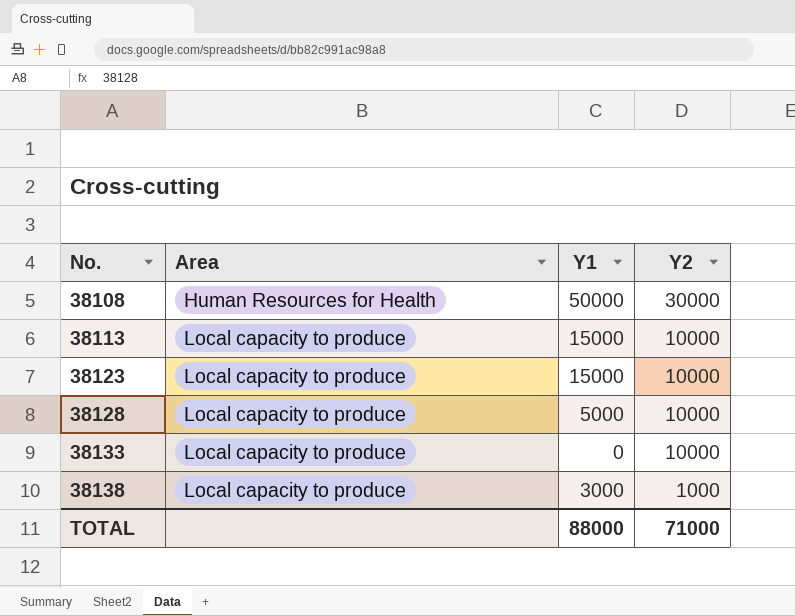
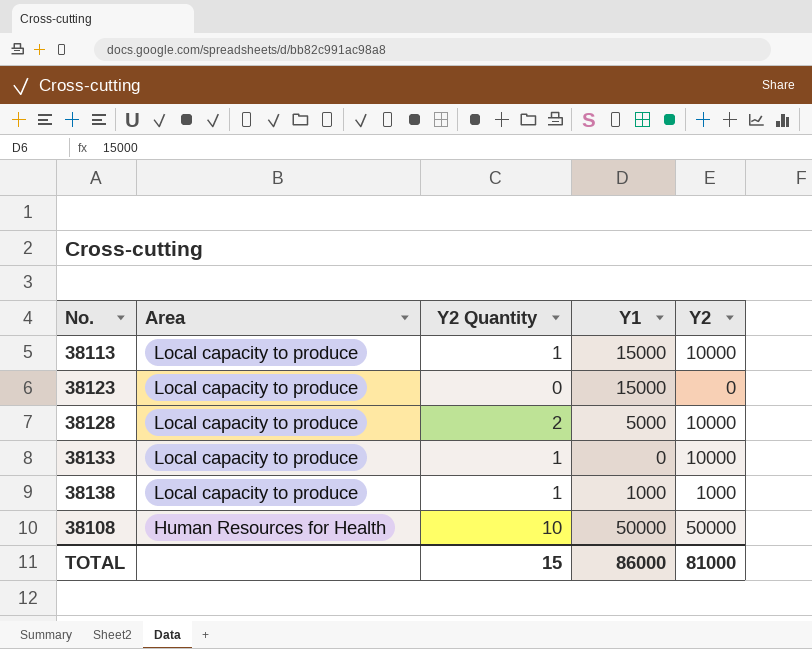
row order: No. ascending -> Area descending
column Y2 Quantity | position: none -> 3
38123 | Y2: 10000 -> 0
38138 | Y1: 3000 -> 1000
38108 | Y2: 30000 -> 50000
TOTAL | Y1: 88000 -> 86000
TOTAL | Y2: 71000 -> 81000

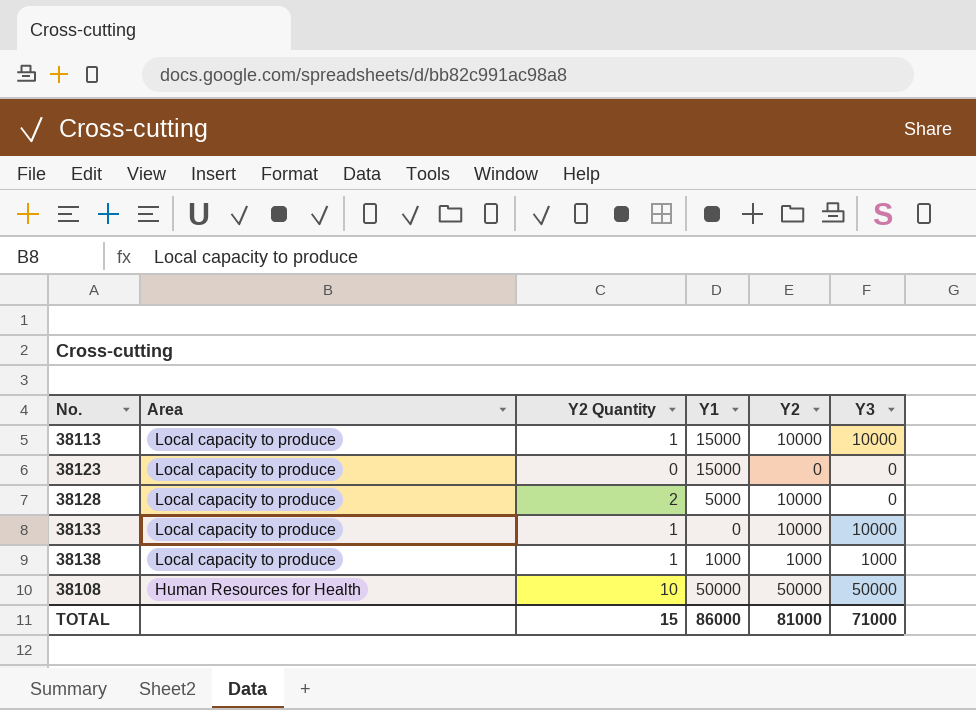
column Y3 | position: none -> 6

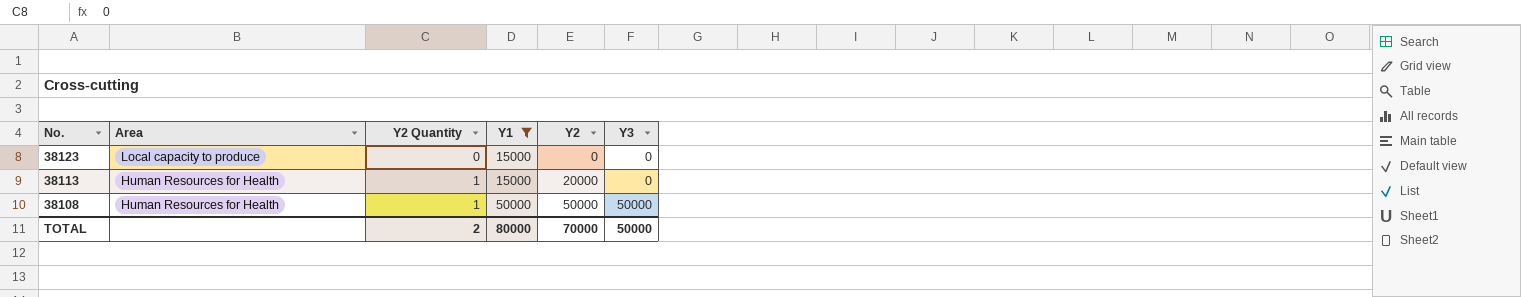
filter: none -> Y1 >= 15000
row order: Area descending -> No. descending
38113 | Area: Local capacity to produce -> Human Resources for Health
38113 | Y2: 10000 -> 20000
38113 | Y3: 10000 -> 0
38108 | Y2 Quantity: 10 -> 1
TOTAL | Y2 Quantity: 15 -> 2
TOTAL | Y1: 86000 -> 80000
TOTAL | Y2: 81000 -> 70000
TOTAL | Y3: 71000 -> 50000

